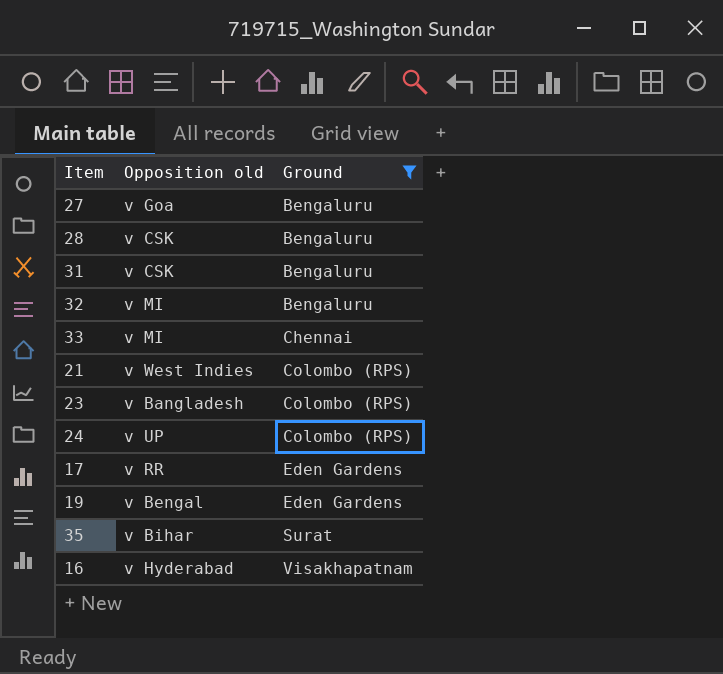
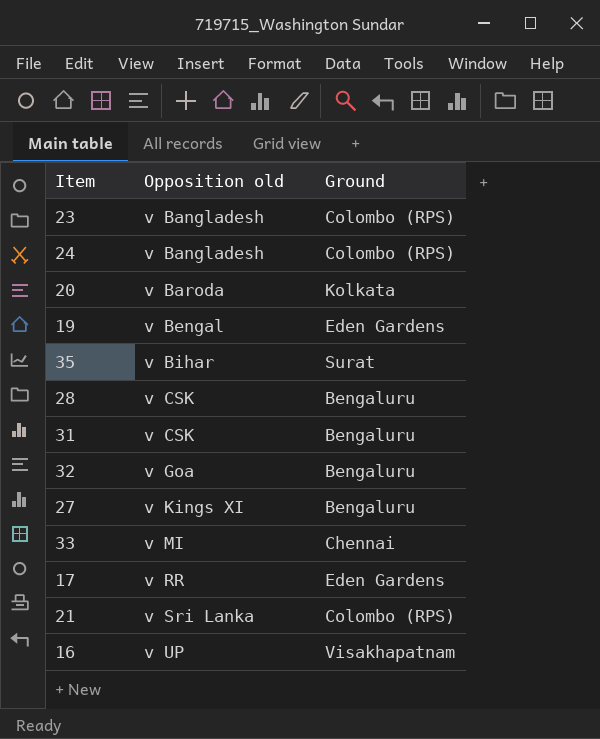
filter: Ground != Kolkata -> none
row order: Ground ascending -> Opposition old ascending
24 | Opposition old: v UP -> v Bangladesh
32 | Opposition old: v MI -> v Goa
27 | Opposition old: v Goa -> v Kings XI
21 | Opposition old: v West Indies -> v Sri Lanka
16 | Opposition old: v Hyderabad -> v UP

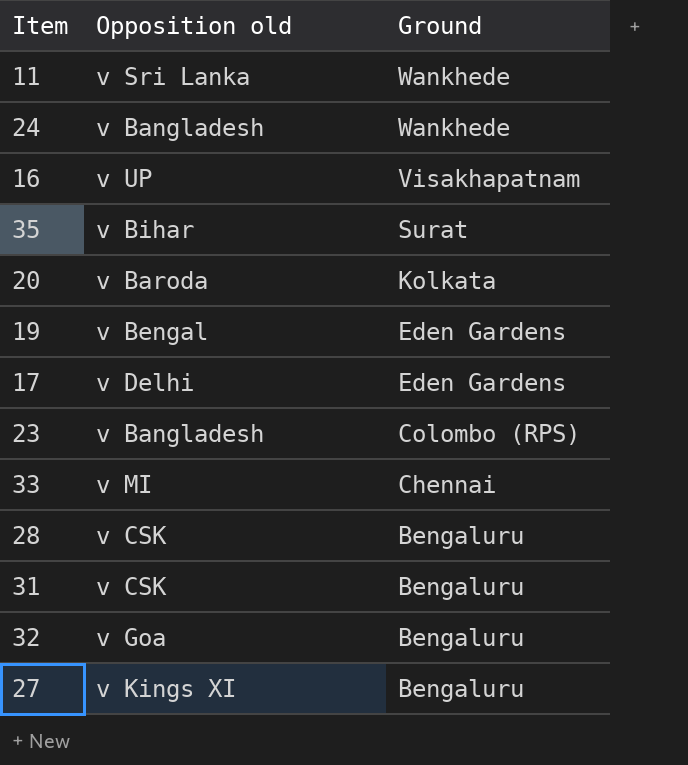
row order: Opposition old ascending -> Ground descending
row 21: v Sri Lanka | Colombo (RPS) -> none
row 11: none -> v Sri Lanka | Wankhede
24 | Ground: Colombo (RPS) -> Wankhede
17 | Opposition old: v RR -> v Delhi

